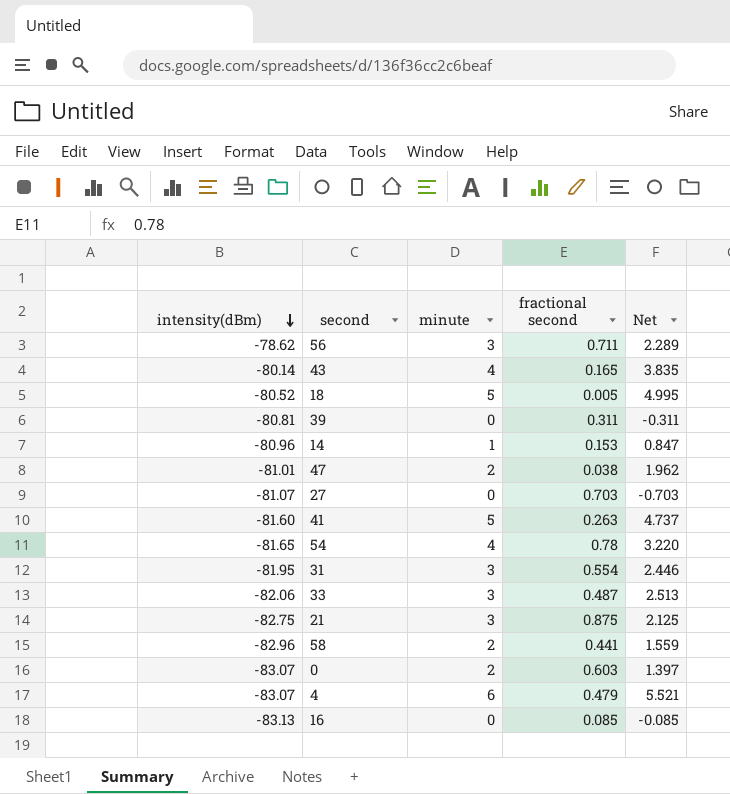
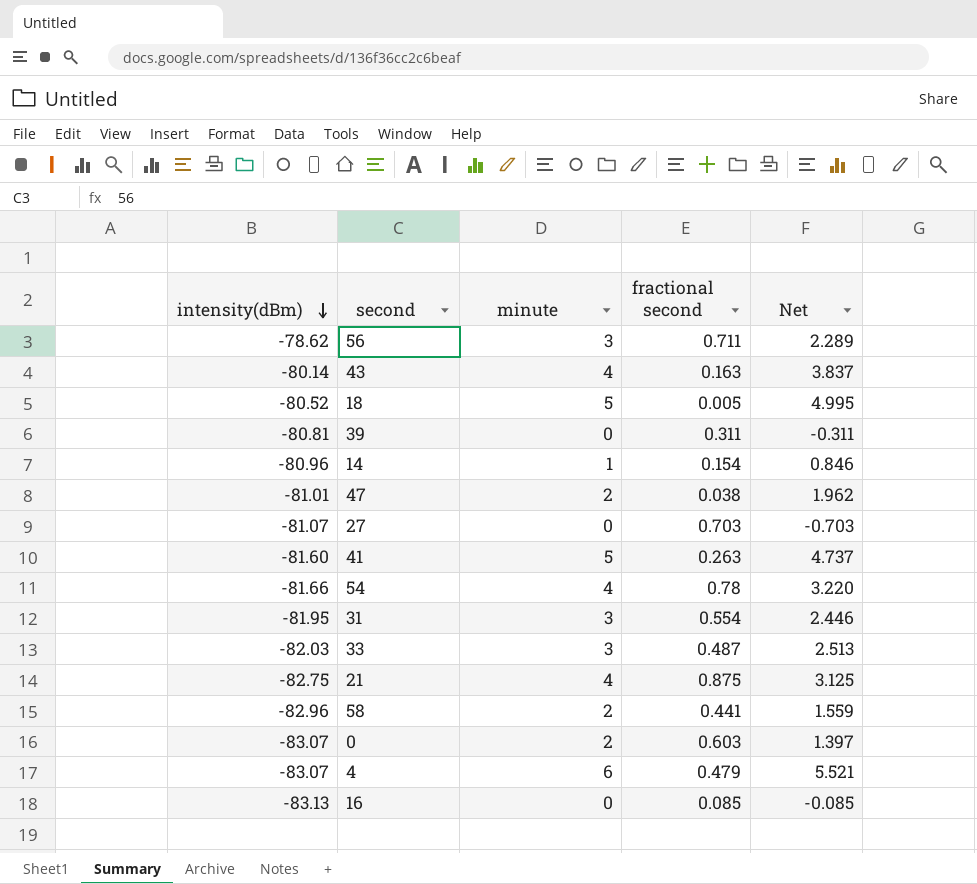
43 | fractional second: 0.165 -> 0.163
43 | Net: 3.835 -> 3.837
14 | fractional second: 0.153 -> 0.154
14 | Net: 0.847 -> 0.846
54 | intensity(dBm): -81.65 -> -81.66
33 | intensity(dBm): -82.06 -> -82.03
21 | minute: 3 -> 4
21 | Net: 2.125 -> 3.125

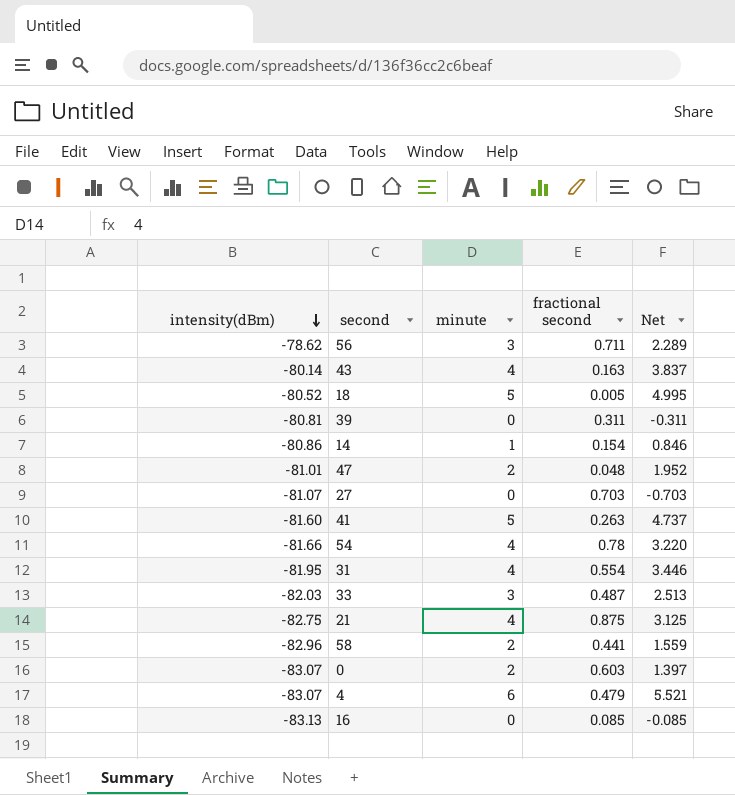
14 | intensity(dBm): -80.96 -> -80.86
47 | fractional second: 0.038 -> 0.048
47 | Net: 1.962 -> 1.952
31 | minute: 3 -> 4
31 | Net: 2.446 -> 3.446

